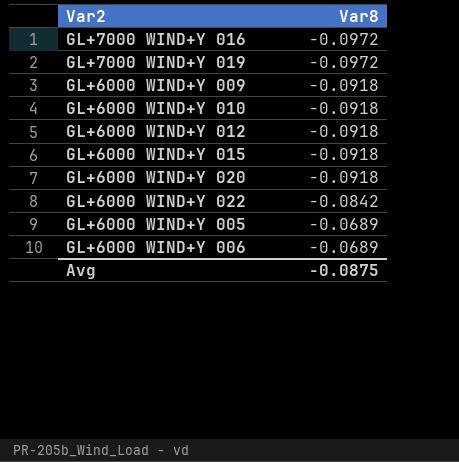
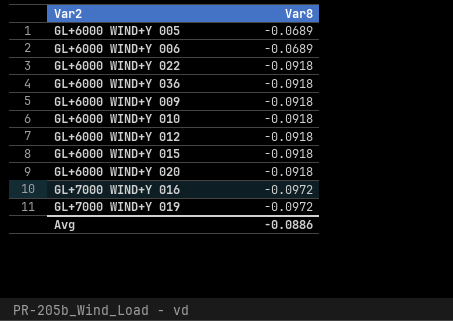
row order: Var8 ascending -> Var8 descending
GL+6000 WIND+Y 022 | Var8: -0.0842 -> -0.0918
row GL+6000 WIND+Y 036: none -> -0.0918
Avg | Var8: -0.0875 -> -0.0886

